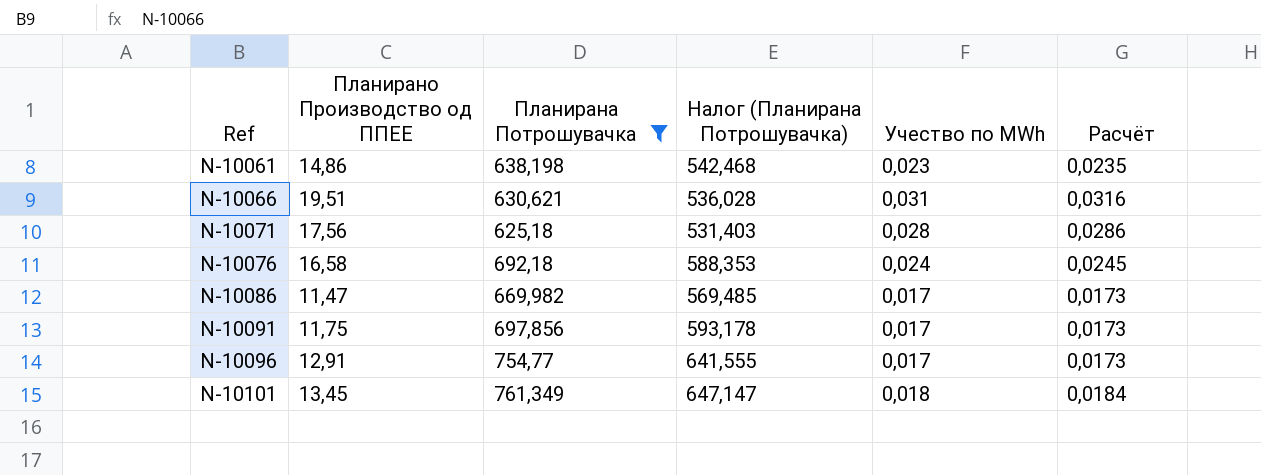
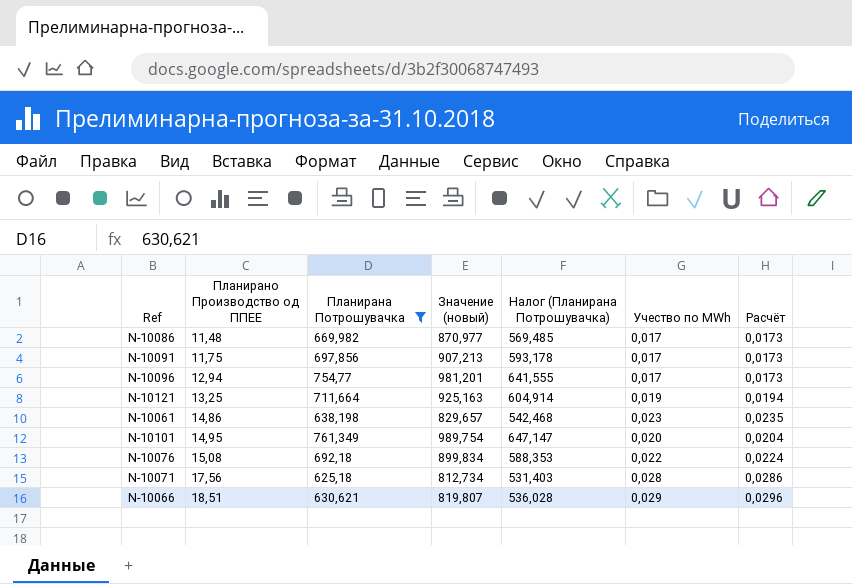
row order: Ref ascending -> Планирано Производство од ППЕЕ ascending
column Значение (новый) | formula: none -> [Планирана Потрошувачка] * 1,3
N-10086 | Планирано Производство од ППЕЕ: 11,47 -> 11,48
N-10096 | Планирано Производство од ППЕЕ: 12,91 -> 12,94
row N-10121: none -> 13,25 | 711,664 | 925,163 | 604,914 | 0,019 | 0,0194
N-10101 | Планирано Производство од ППЕЕ: 13,45 -> 14,95
N-10101 | Учество по MWh: 0,018 -> 0,020
N-10101 | Расчёт: 0,0184 -> 0,0204
N-10076 | Планирано Производство од ППЕЕ: 16,58 -> 15,08
N-10076 | Учество по MWh: 0,024 -> 0,022
N-10076 | Расчёт: 0,0245 -> 0,0224
N-10066 | Планирано Производство од ППЕЕ: 19,51 -> 18,51
N-10066 | Учество по MWh: 0,031 -> 0,029
N-10066 | Расчёт: 0,0316 -> 0,0296

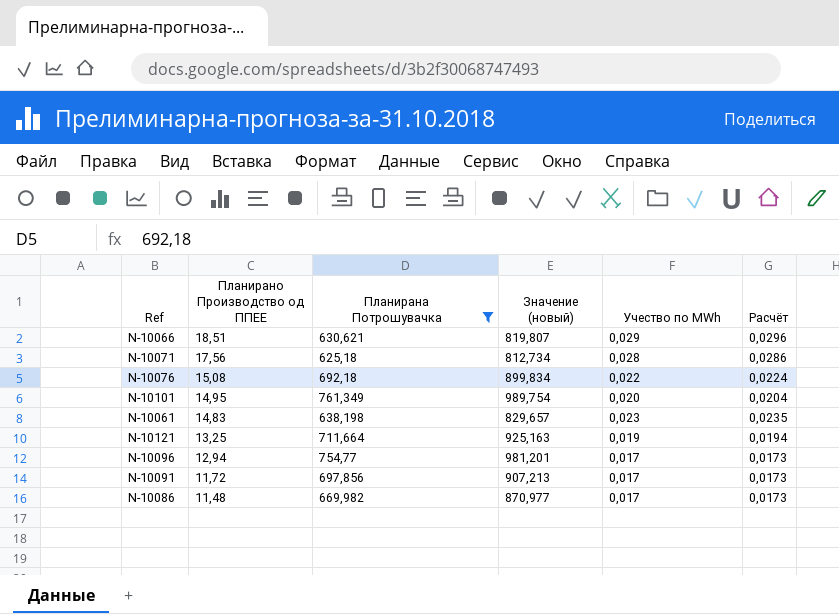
row order: Планирано Производство од ППЕЕ ascending -> Планирано Производство од ППЕЕ descending
column Налог (Планирана Потрошувачка) | formula: [Планирана Потрошувачка] * 0,85 -> none
N-10061 | Планирано Производство од ППЕЕ: 14,86 -> 14,83
N-10091 | Планирано Производство од ППЕЕ: 11,75 -> 11,72

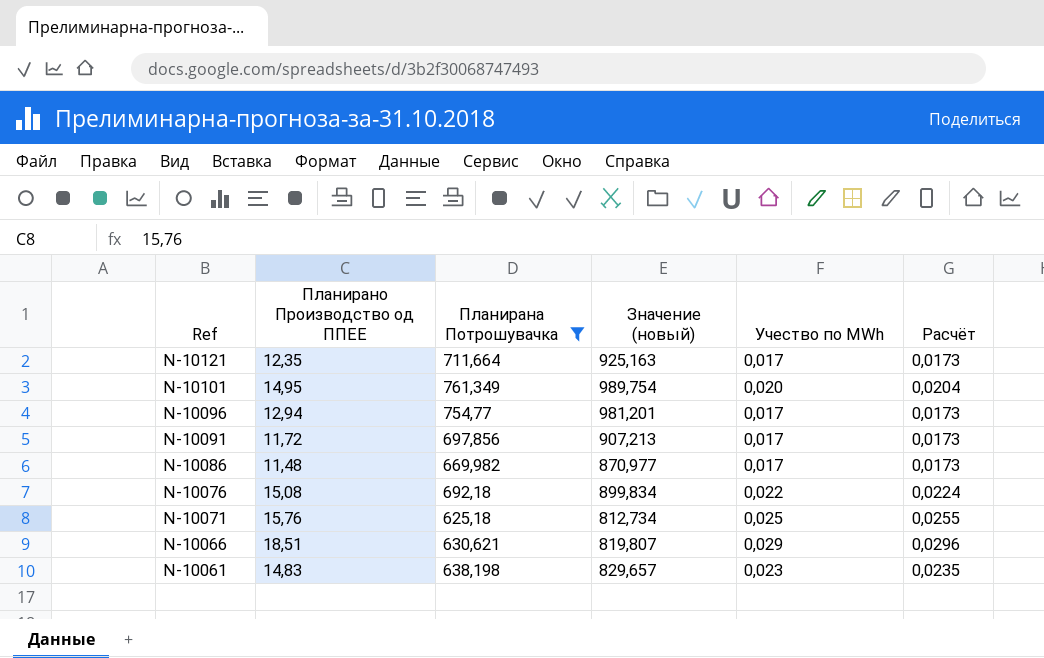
row order: Планирано Производство од ППЕЕ descending -> Ref descending
N-10121 | Планирано Производство од ППЕЕ: 13,25 -> 12,35
N-10121 | Учество по MWh: 0,019 -> 0,017
N-10121 | Расчёт: 0,0194 -> 0,0173
N-10071 | Планирано Производство од ППЕЕ: 17,56 -> 15,76
N-10071 | Учество по MWh: 0,028 -> 0,025
N-10071 | Расчёт: 0,0286 -> 0,0255

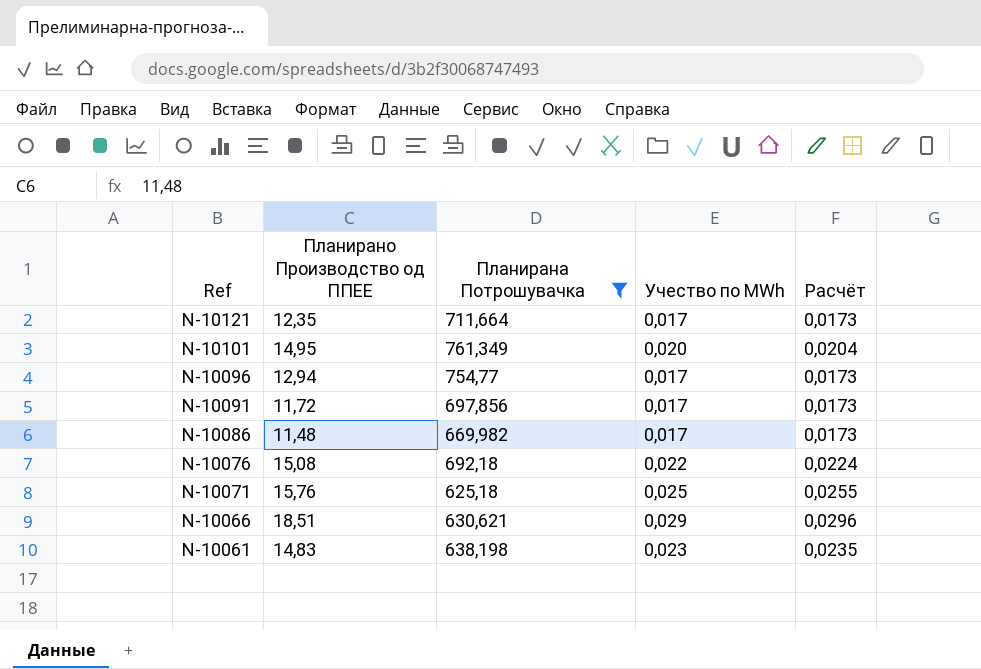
column Значение (новый) | formula: [Планирана Потрошувачка] * 1,3 -> none

